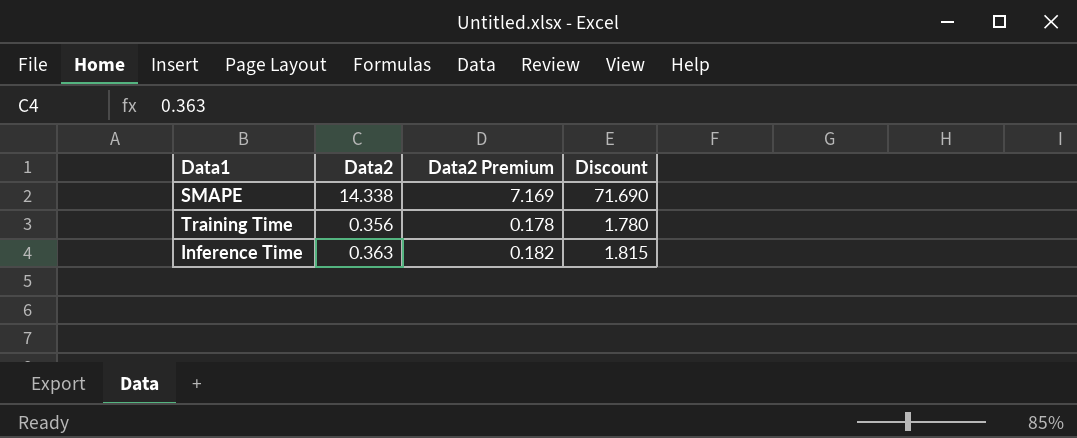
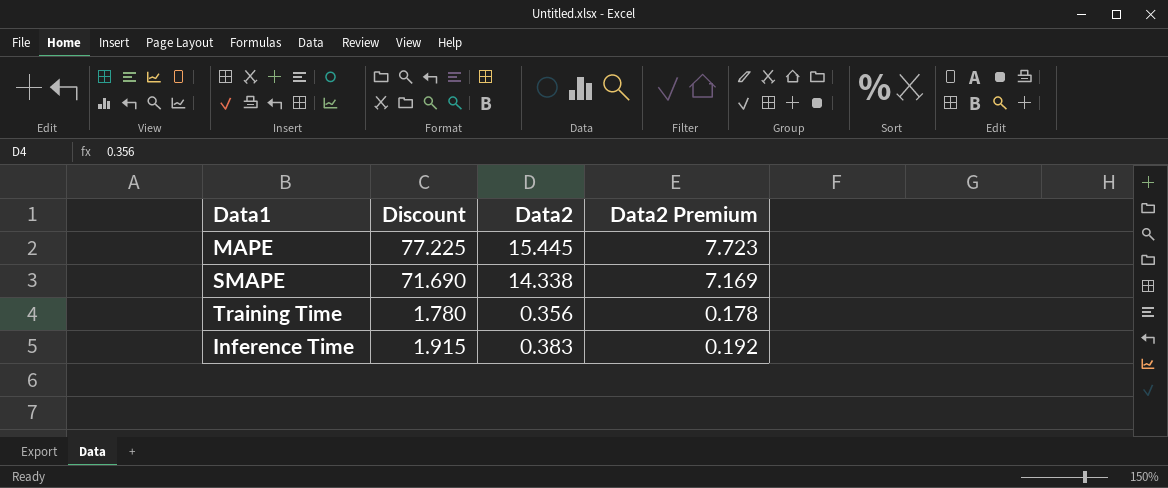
column Discount | position: 4 -> 2
row MAPE: none -> 77.225 | 15.445 | 7.723
Inference Time | Discount: 1.815 -> 1.915
Inference Time | Data2: 0.363 -> 0.383
Inference Time | Data2 Premium: 0.182 -> 0.192

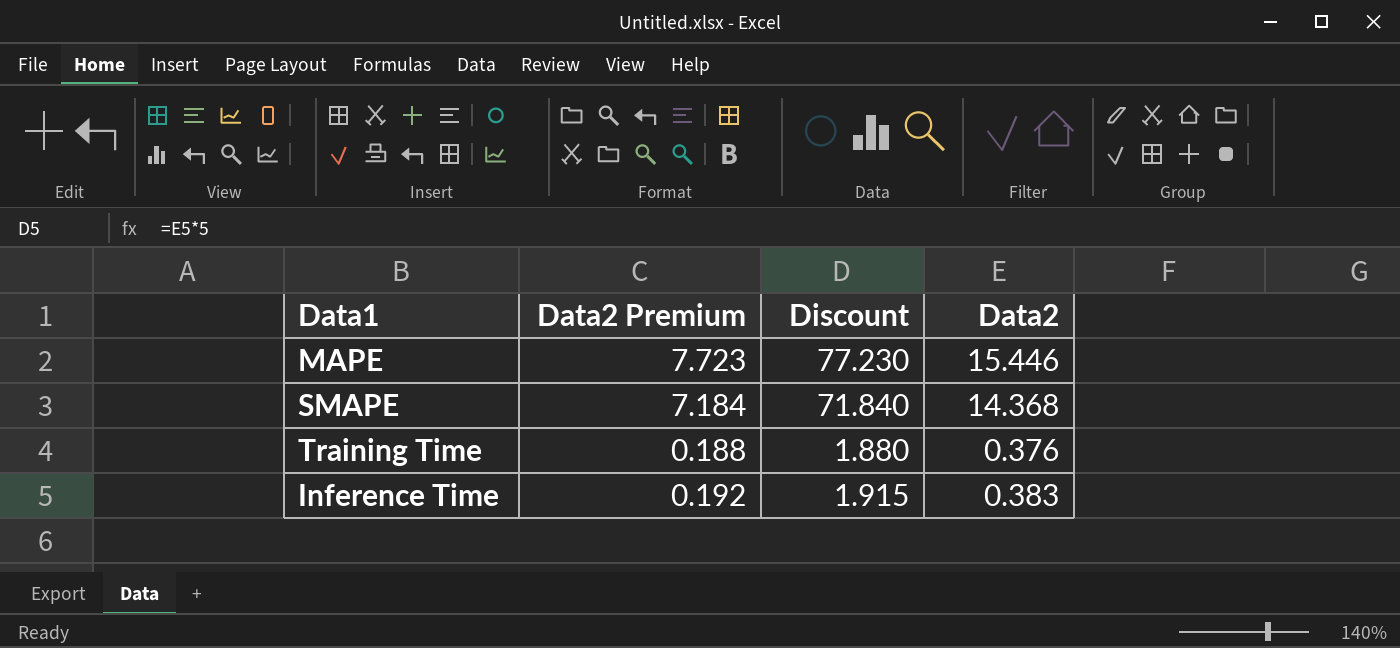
column Data2 Premium | position: 4 -> 2
MAPE | Discount: 77.225 -> 77.230
MAPE | Data2: 15.445 -> 15.446
SMAPE | Data2 Premium: 7.169 -> 7.184
SMAPE | Discount: 71.690 -> 71.840
SMAPE | Data2: 14.338 -> 14.368
Training Time | Data2 Premium: 0.178 -> 0.188
Training Time | Discount: 1.780 -> 1.880
Training Time | Data2: 0.356 -> 0.376

